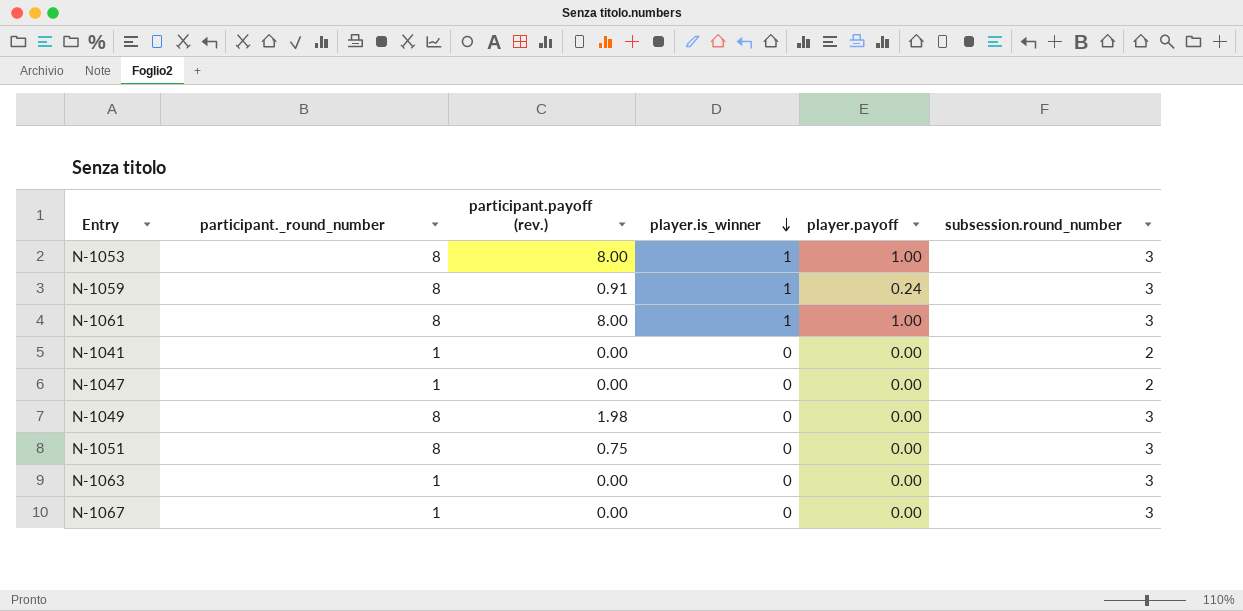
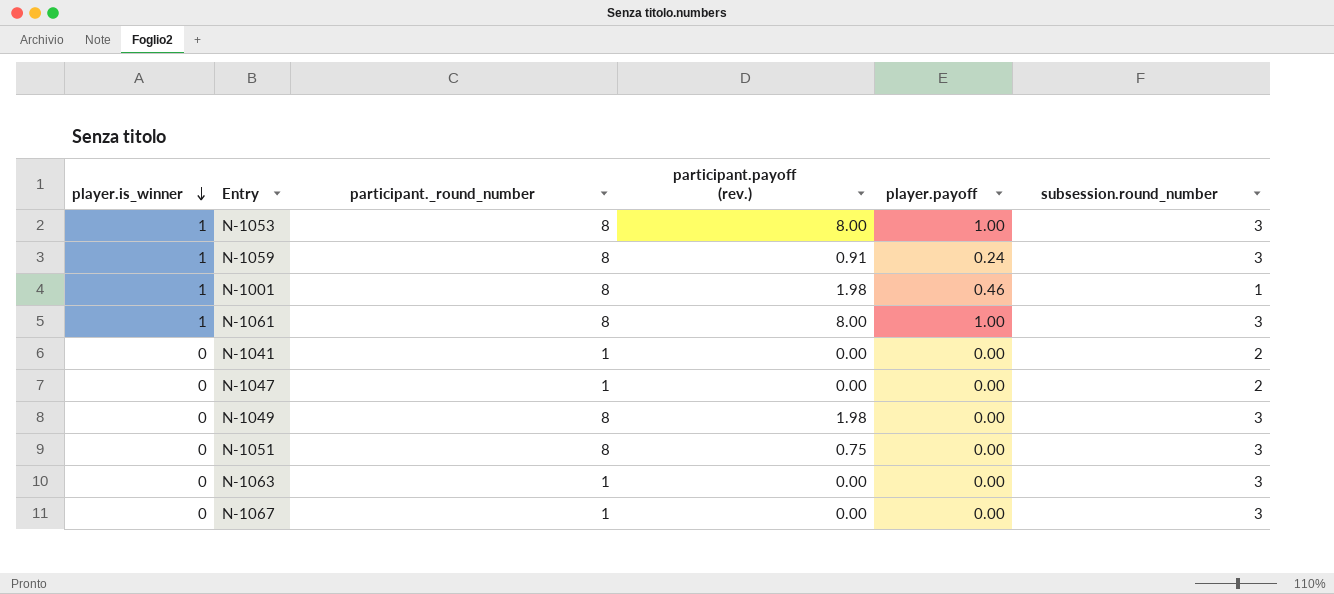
column player.is_winner | position: 4 -> 1
row N-1001: none -> 1 | 8 | 1.98 | 0.46 | 1

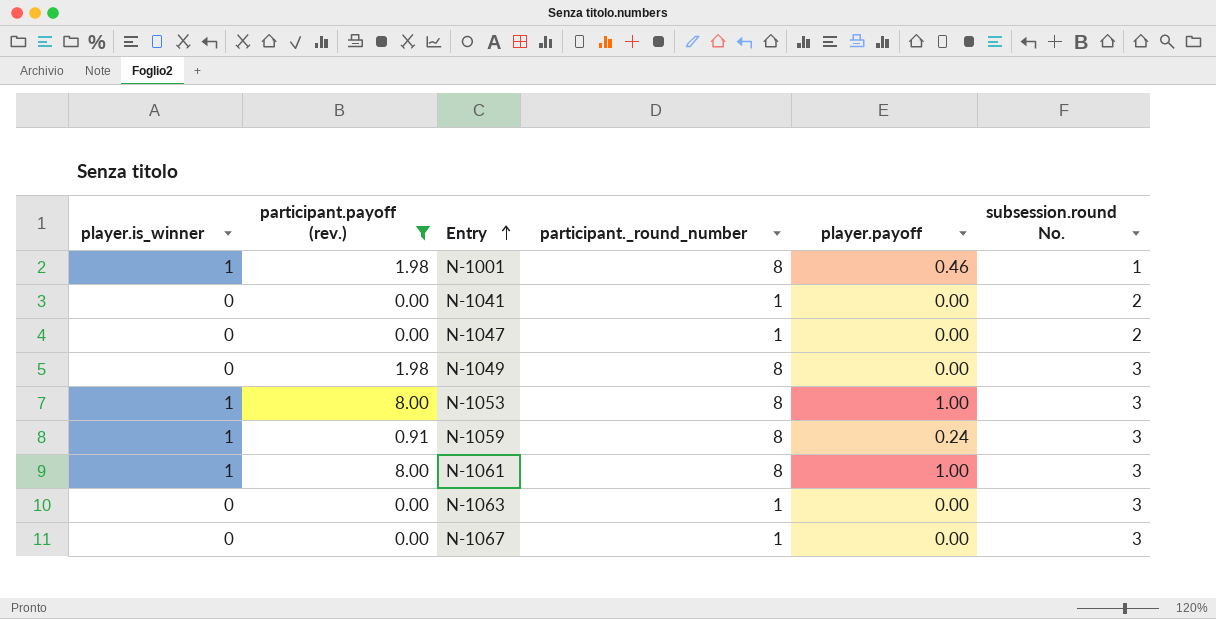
filter: none -> participant.payoff (rev.) != 0.75
row order: player.is_winner descending -> Entry ascending
column participant.payoff (rev.) | position: 4 -> 2
column name: subsession.round_number -> subsession.round No.

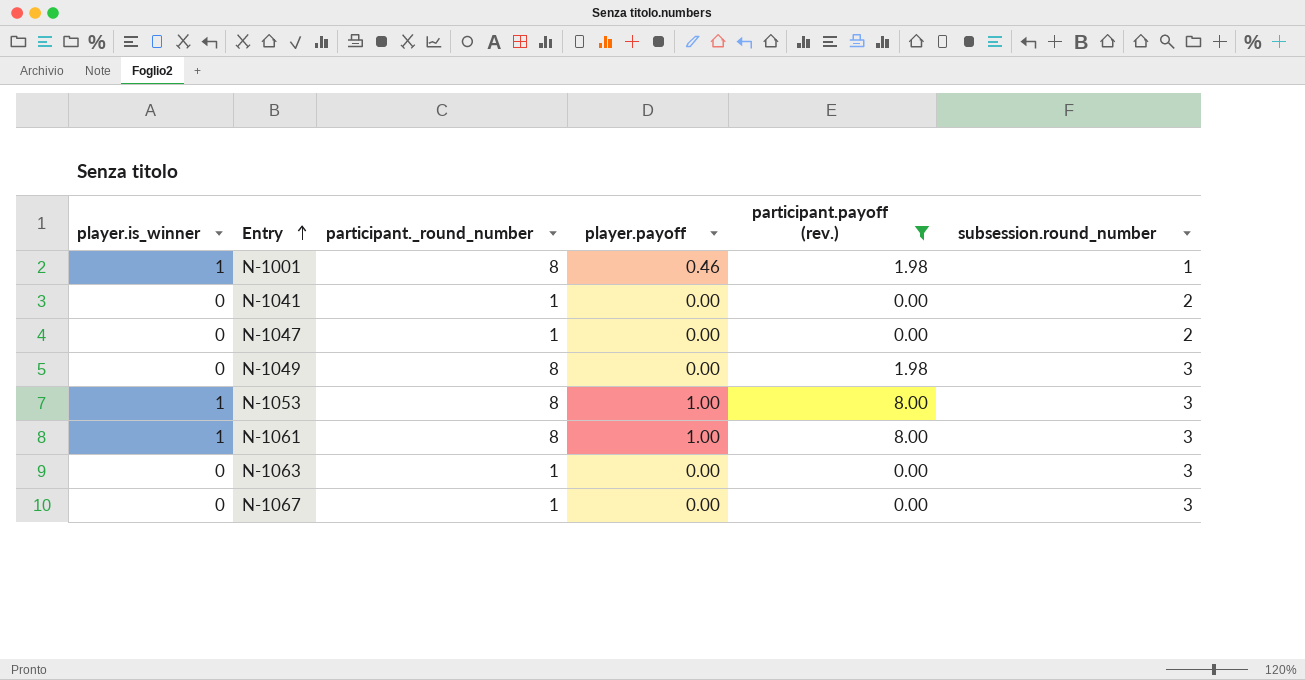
column participant.payoff (rev.) | position: 2 -> 5
column name: subsession.round No. -> subsession.round_number
row N-1059: 1 | 0.91 | 8 | 0.24 | 3 -> none

